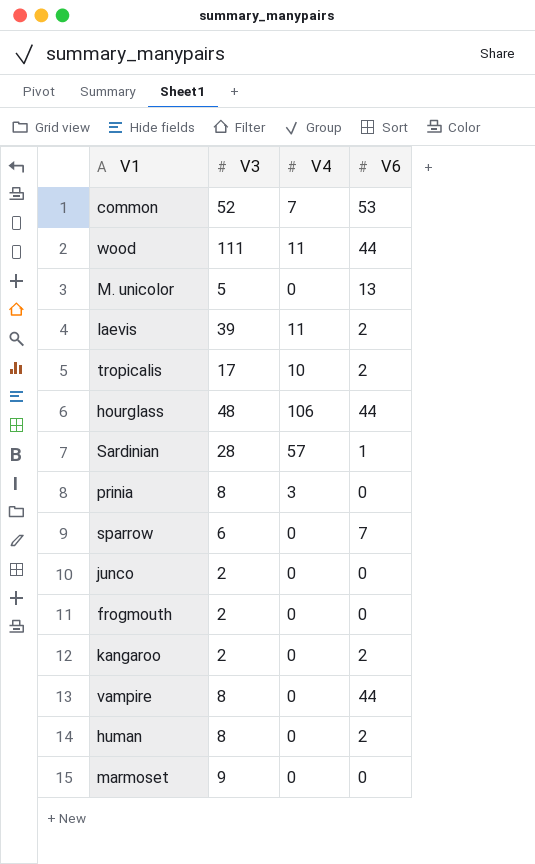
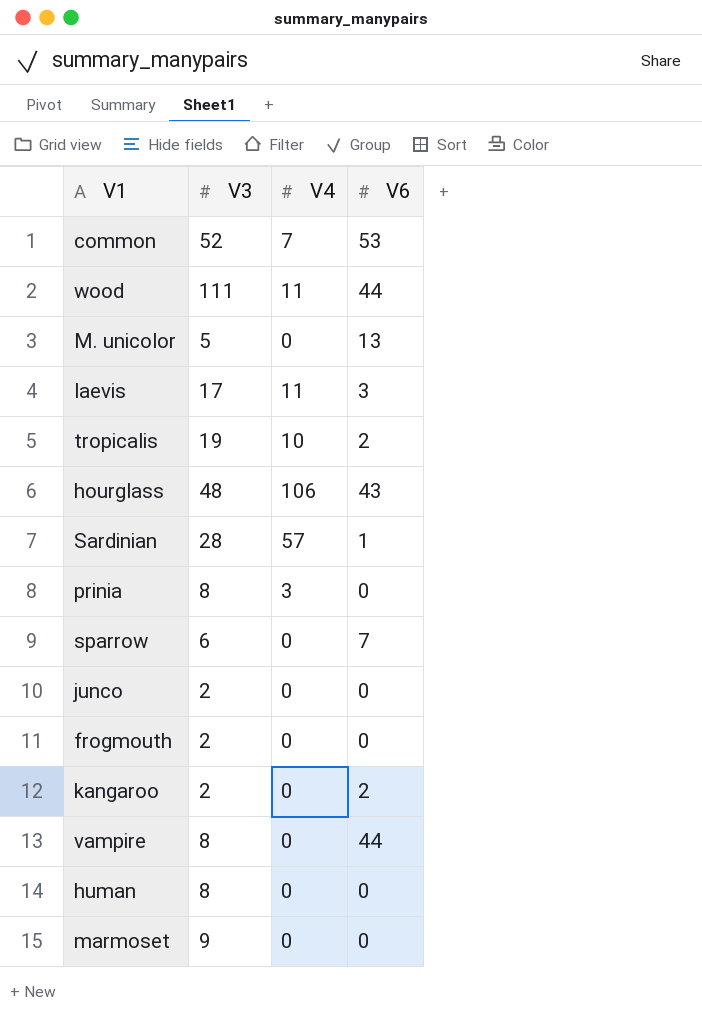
laevis | V3: 39 -> 17
laevis | V6: 2 -> 3
tropicalis | V3: 17 -> 19
hourglass | V6: 44 -> 43
human | V6: 2 -> 0

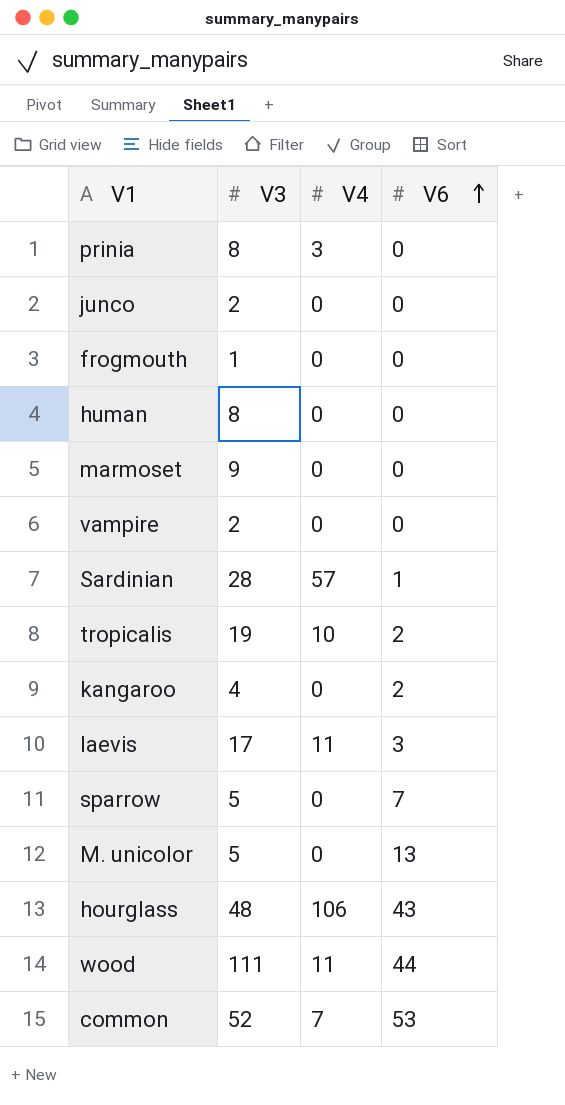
row order: none -> V6 ascending
frogmouth | V3: 2 -> 1
vampire | V3: 8 -> 2
vampire | V6: 44 -> 0
kangaroo | V3: 2 -> 4
sparrow | V3: 6 -> 5

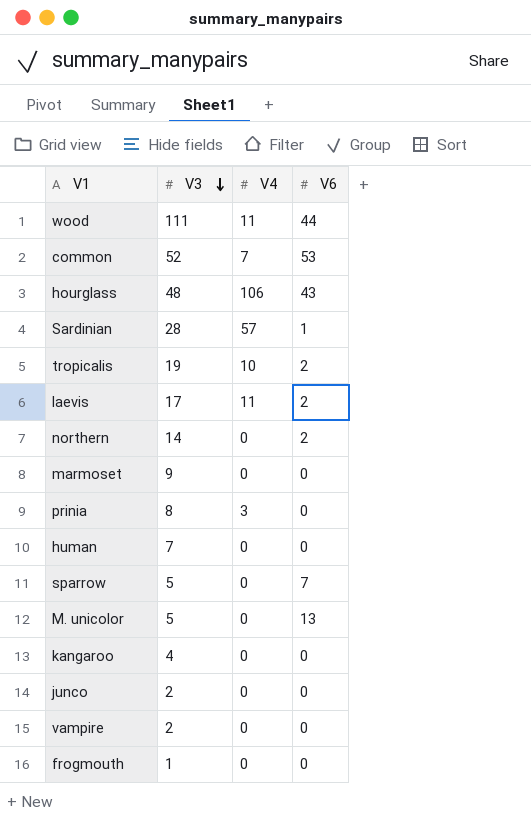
row order: V6 ascending -> V3 descending
laevis | V6: 3 -> 2
row northern: none -> 14 | 0 | 2
human | V3: 8 -> 7
kangaroo | V6: 2 -> 0

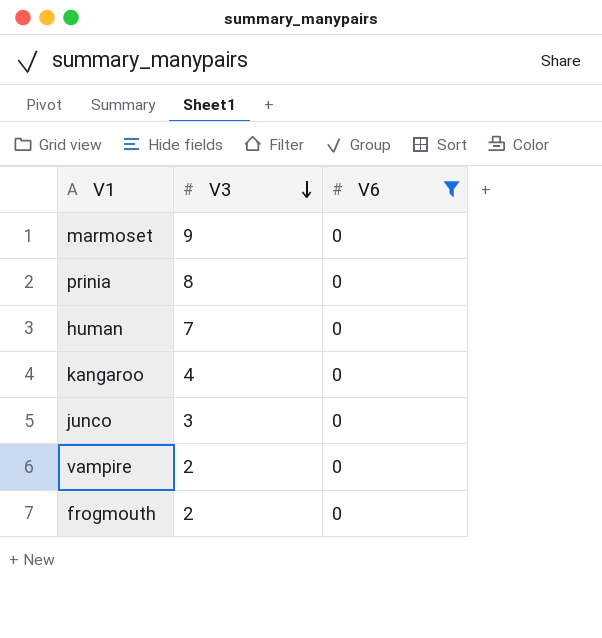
filter: none -> V6 = 0
column V4 | position: 3 -> none
junco | V3: 2 -> 3
frogmouth | V3: 1 -> 2

